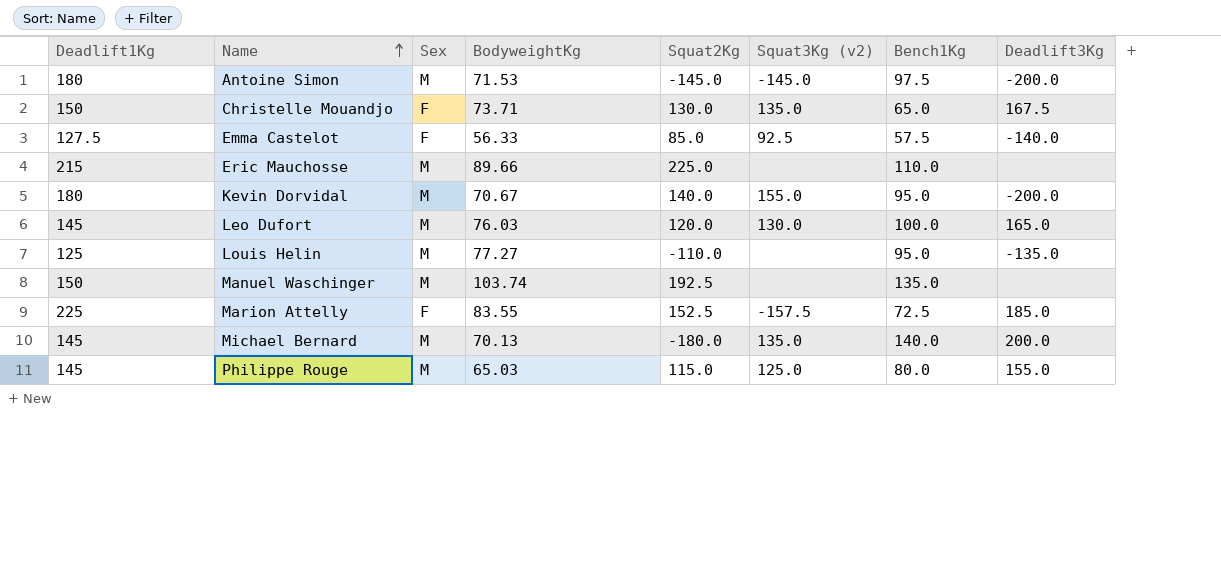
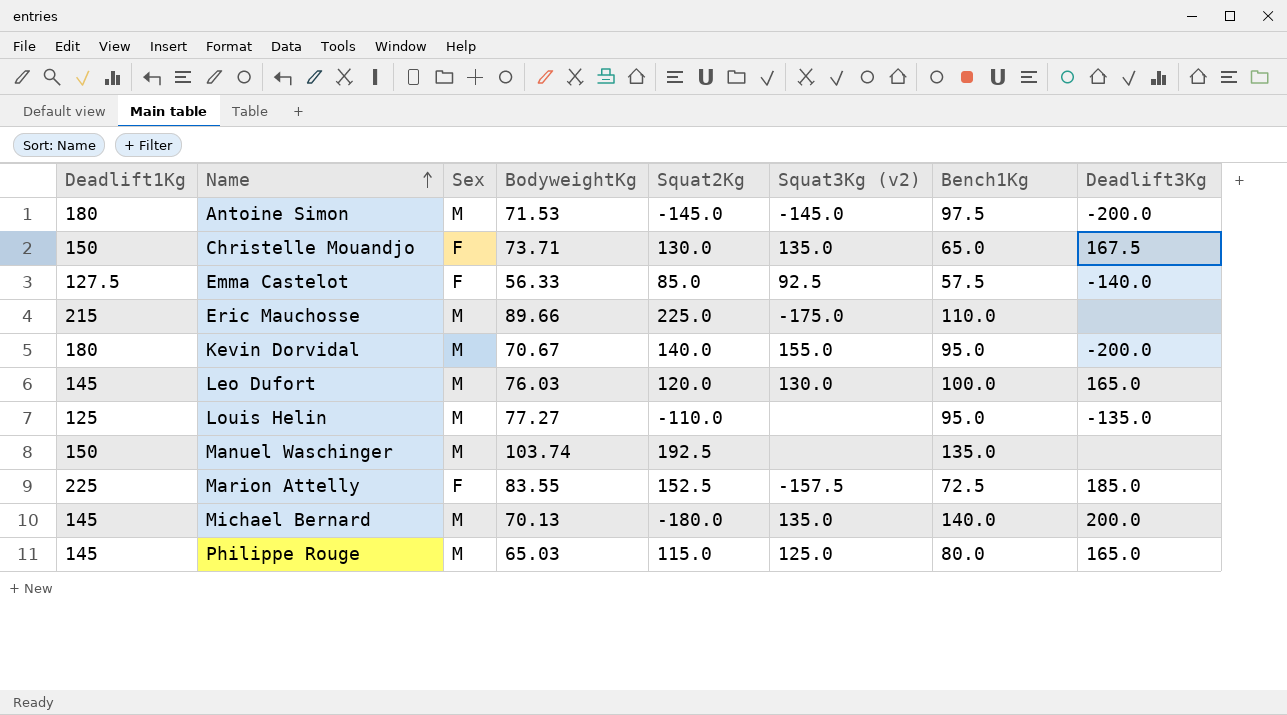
Eric Mauchosse | Squat3Kg (v2): none -> -175.0
Philippe Rouge | Deadlift3Kg: 155.0 -> 165.0

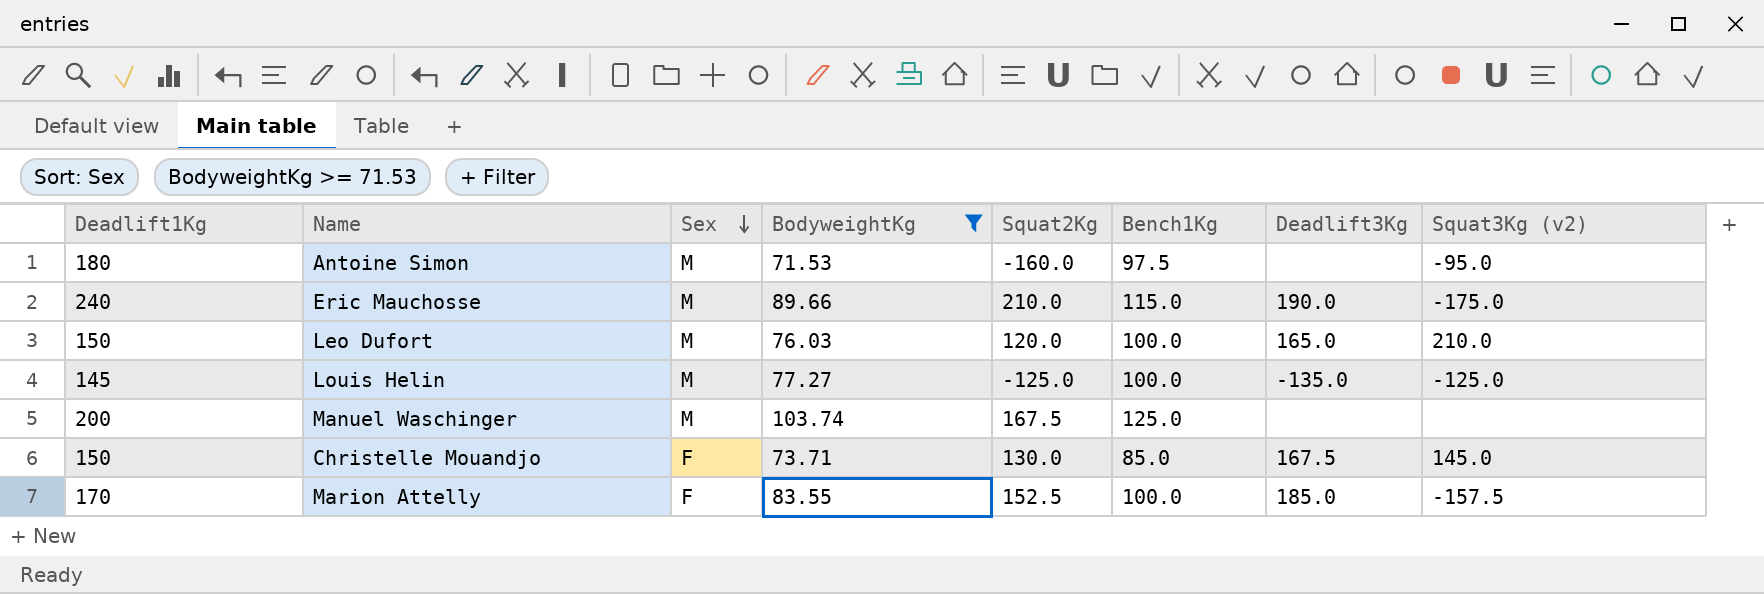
filter: none -> BodyweightKg >= 71.53
row order: Name ascending -> Sex descending
column Squat3Kg (v2) | position: 6 -> 8
Antoine Simon | Squat2Kg: -145.0 -> -160.0
Antoine Simon | Deadlift3Kg: -200.0 -> none
Antoine Simon | Squat3Kg (v2): -145.0 -> -95.0
Eric Mauchosse | Deadlift1Kg: 215 -> 240
Eric Mauchosse | Squat2Kg: 225.0 -> 210.0
Eric Mauchosse | Bench1Kg: 110.0 -> 115.0
Eric Mauchosse | Deadlift3Kg: none -> 190.0
Leo Dufort | Deadlift1Kg: 145 -> 150
Leo Dufort | Squat3Kg (v2): 130.0 -> 210.0
Louis Helin | Deadlift1Kg: 125 -> 145
Louis Helin | Squat2Kg: -110.0 -> -125.0
Louis Helin | Bench1Kg: 95.0 -> 100.0
Louis Helin | Squat3Kg (v2): none -> -125.0
Manuel Waschinger | Deadlift1Kg: 150 -> 200
Manuel Waschinger | Squat2Kg: 192.5 -> 167.5
Manuel Waschinger | Bench1Kg: 135.0 -> 125.0
Christelle Mouandjo | Bench1Kg: 65.0 -> 85.0
Christelle Mouandjo | Squat3Kg (v2): 135.0 -> 145.0
Marion Attelly | Deadlift1Kg: 225 -> 170
Marion Attelly | Bench1Kg: 72.5 -> 100.0

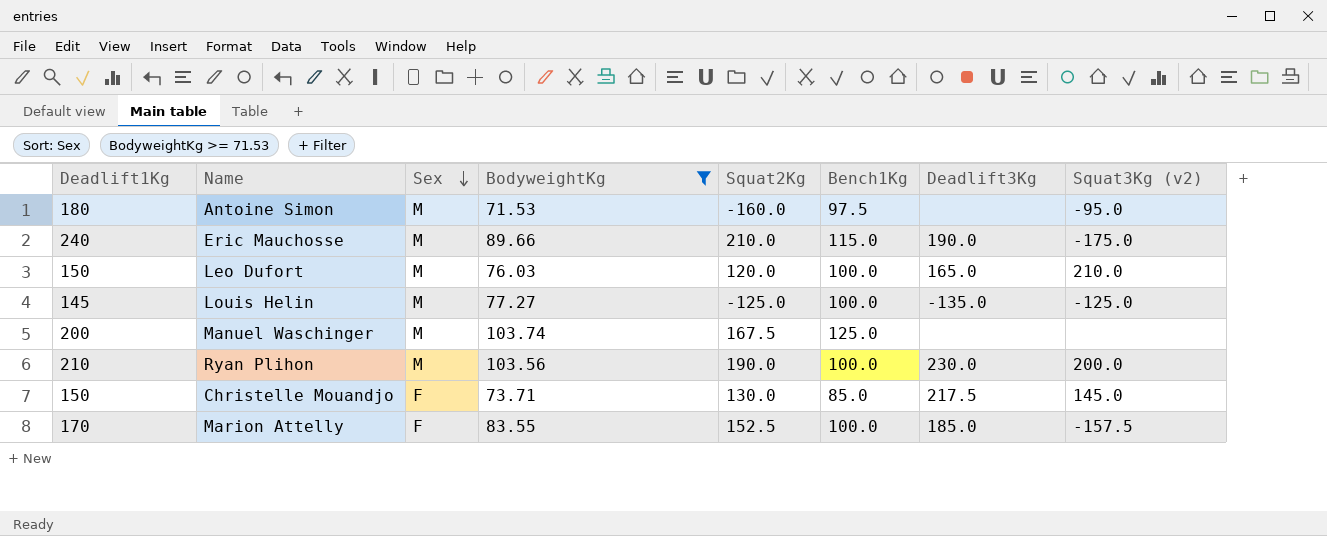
row Ryan Plihon: none -> 210 | M | 103.56 | 190.0 | 100.0 | 230.0 | 200.0
Christelle Mouandjo | Deadlift3Kg: 167.5 -> 217.5

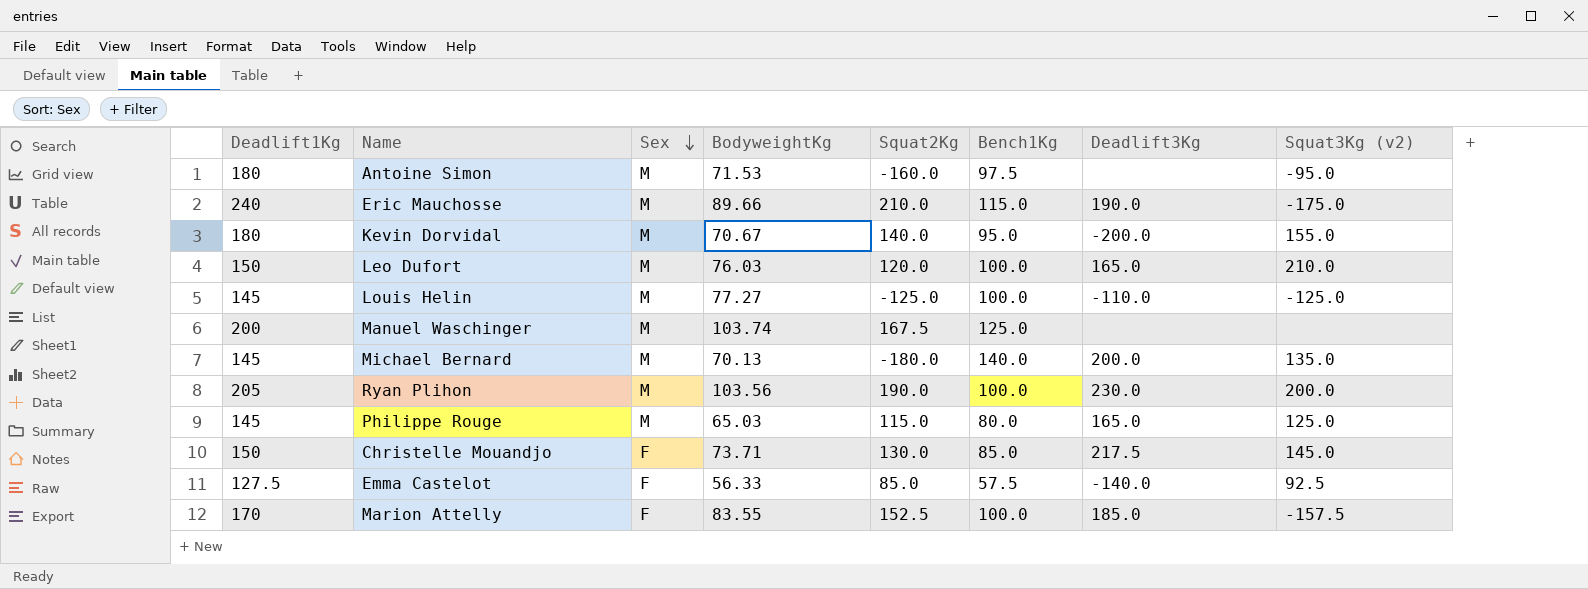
filter: BodyweightKg >= 71.53 -> none
Louis Helin | Deadlift3Kg: -135.0 -> -110.0
Ryan Plihon | Deadlift1Kg: 210 -> 205

